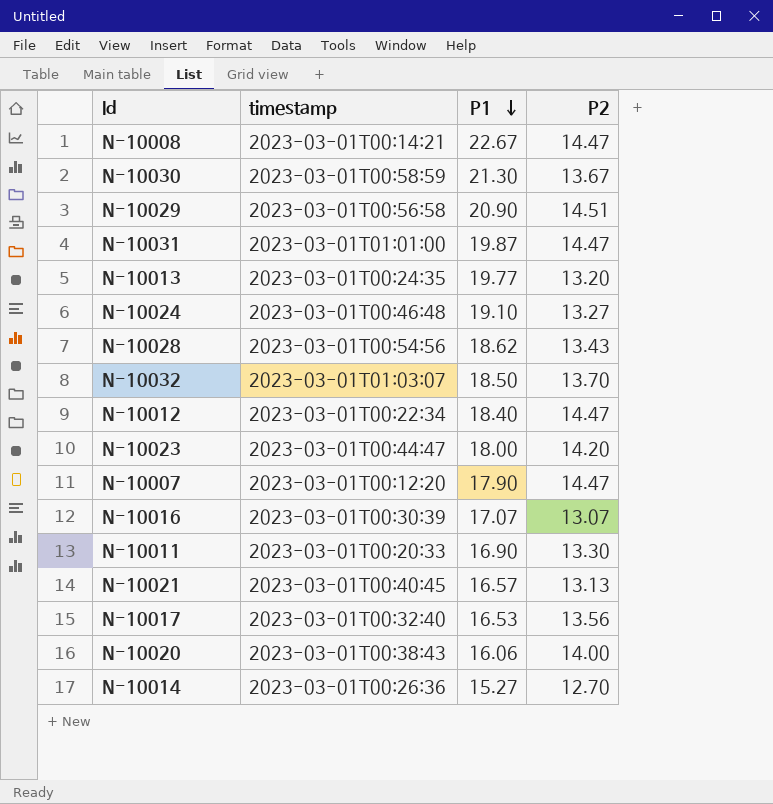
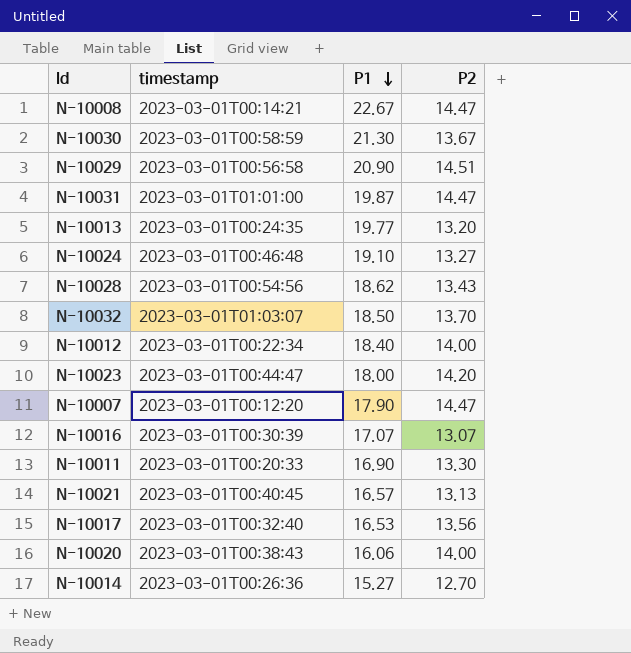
N-10012 | P2: 14.47 -> 14.00

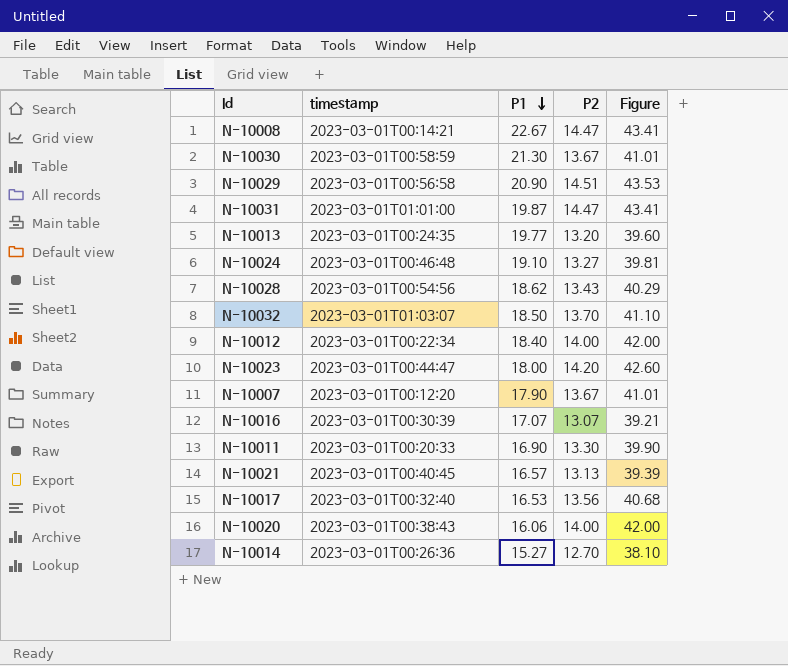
column Figure | formula: none -> [P2] * 3
N-10007 | P2: 14.47 -> 13.67

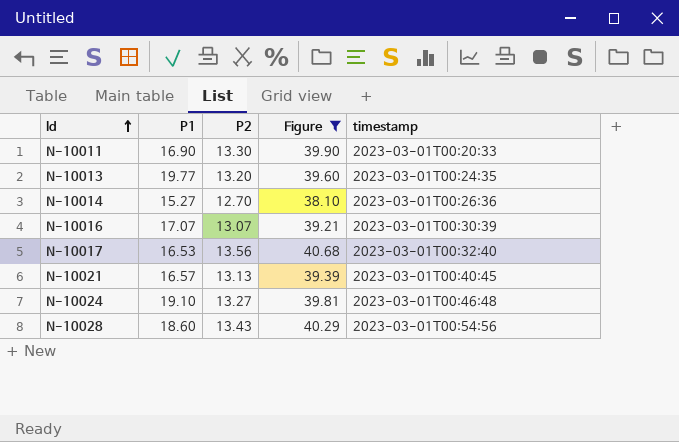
filter: none -> Figure <= 40.68
row order: P1 descending -> Id ascending
column timestamp | position: 2 -> 5
N-10028 | P1: 18.62 -> 18.60

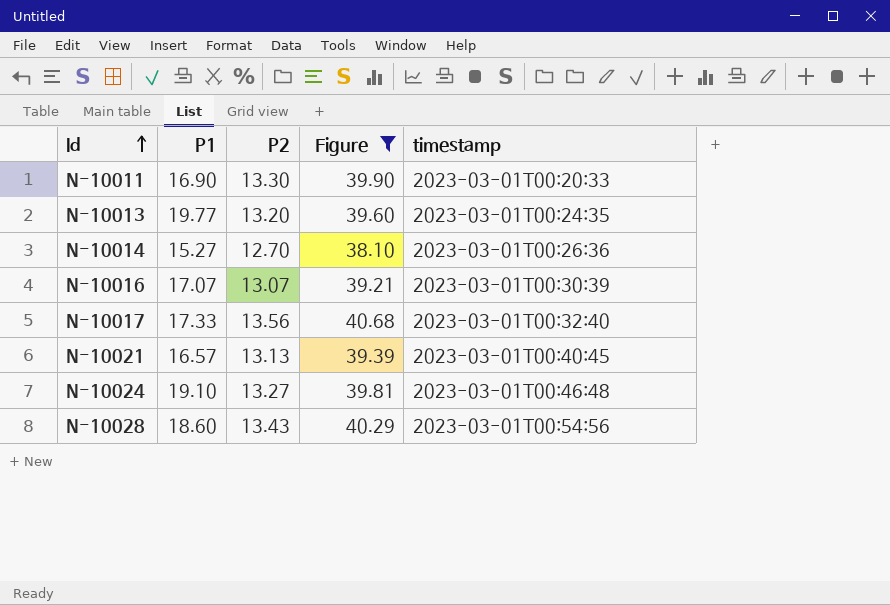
N-10017 | P1: 16.53 -> 17.33

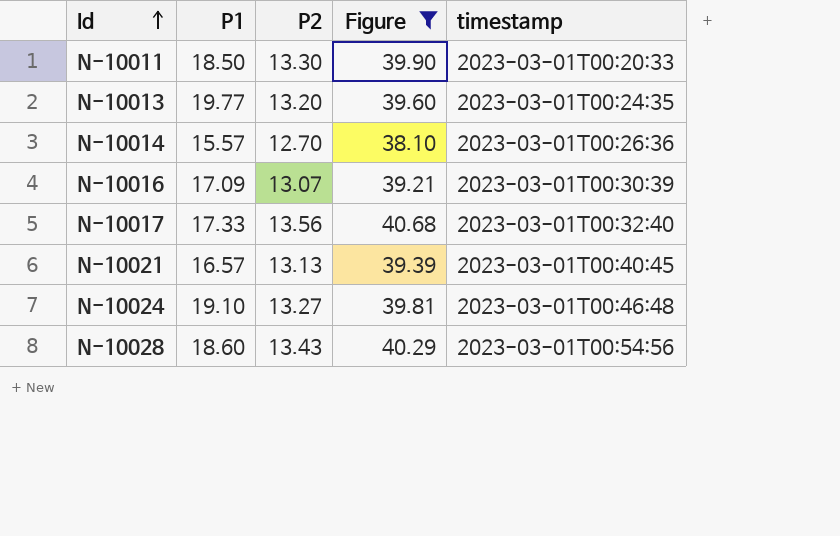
N-10011 | P1: 16.90 -> 18.50
N-10014 | P1: 15.27 -> 15.57
N-10016 | P1: 17.07 -> 17.09

